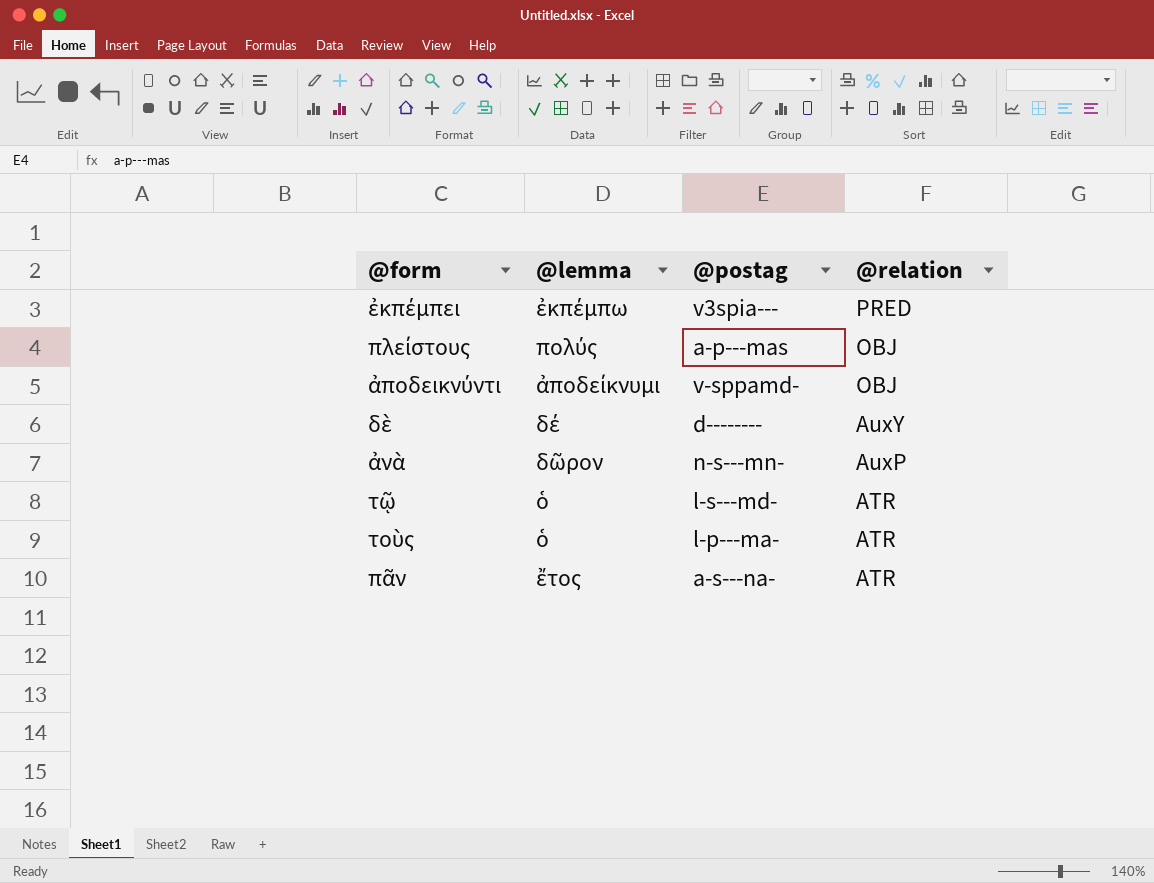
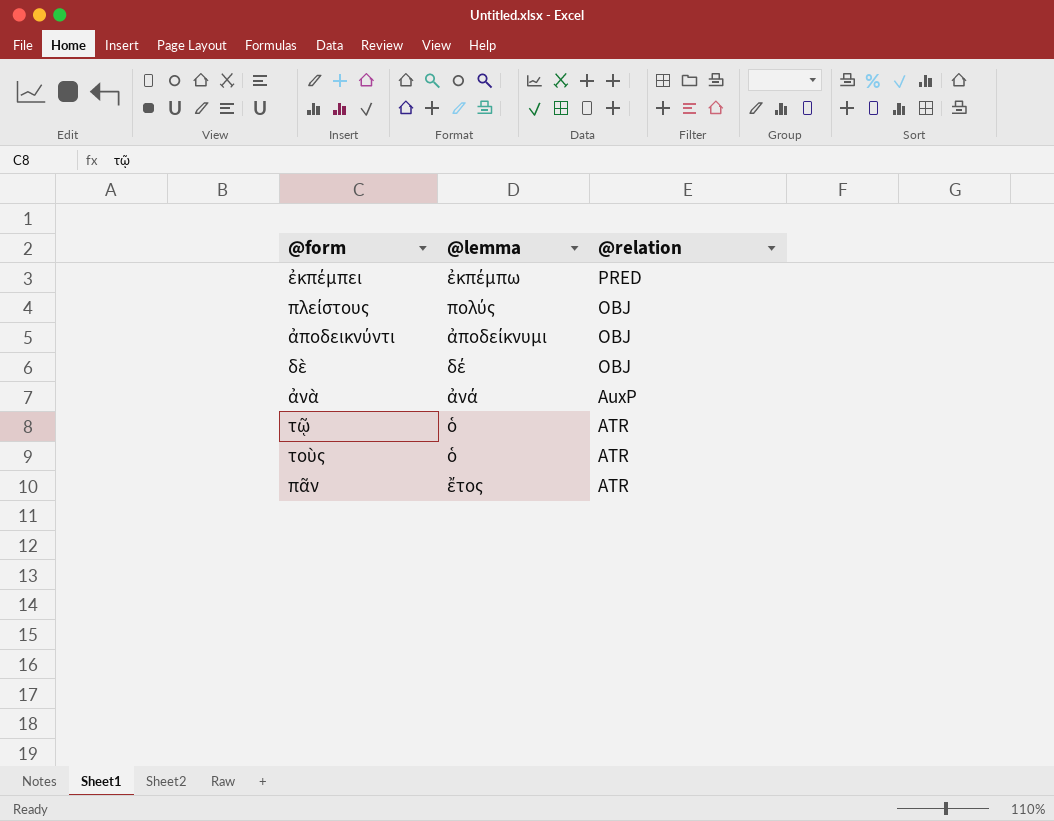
column @postag | position: 3 -> none
δὲ | @relation: AuxY -> OBJ
ἀνὰ | @lemma: δῶρον -> ἀνά

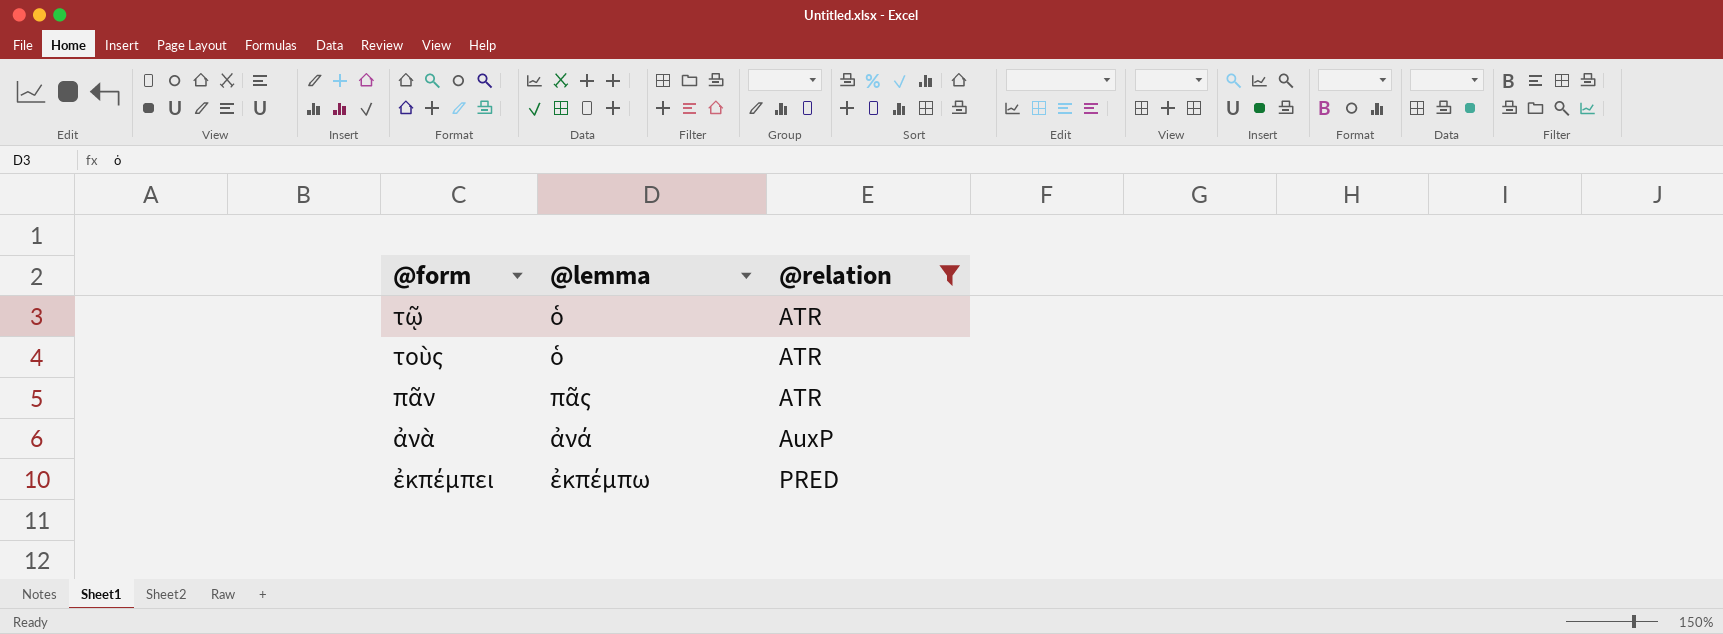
filter: none -> @relation != OBJ
row order: @relation descending -> @relation ascending
πᾶν | @lemma: ἔτος -> πᾶς

